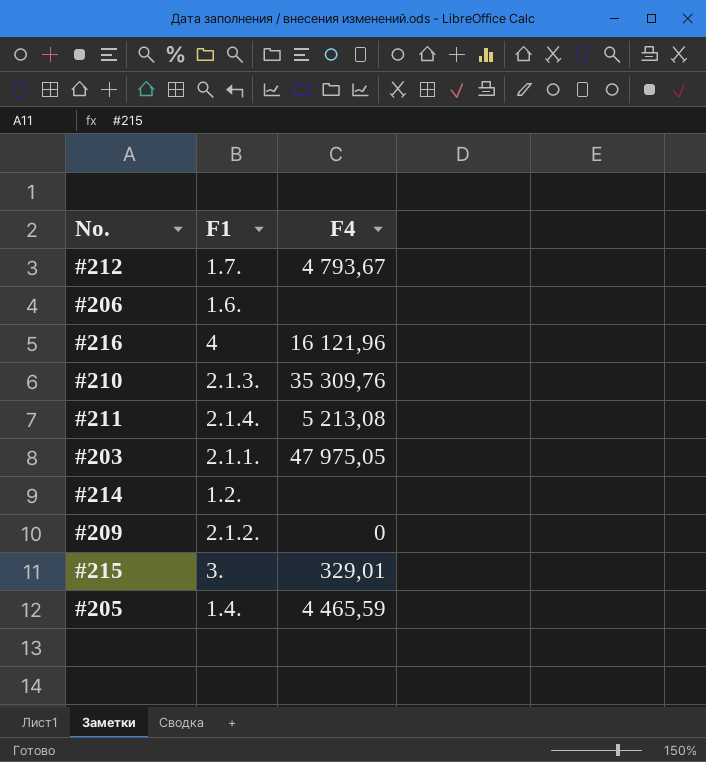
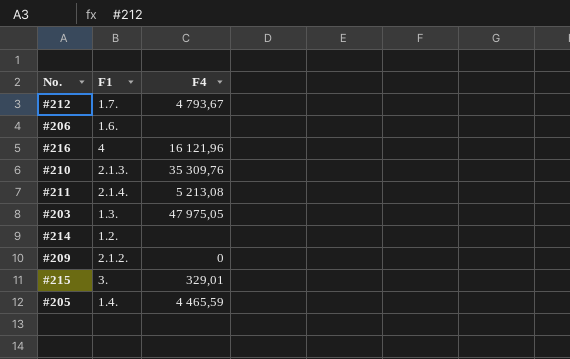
#203 | F1: 2.1.1. -> 1.3.

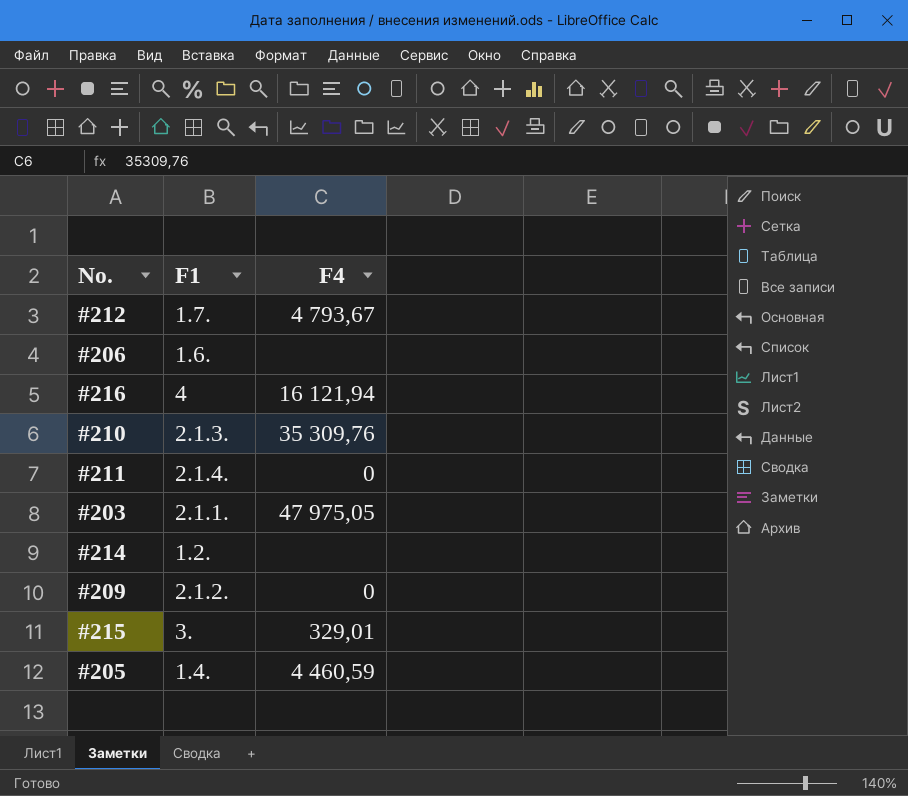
#216 | F4: 16 121,96 -> 16 121,94
#211 | F4: 5 213,08 -> 0
#203 | F1: 1.3. -> 2.1.1.
#205 | F4: 4 465,59 -> 4 460,59

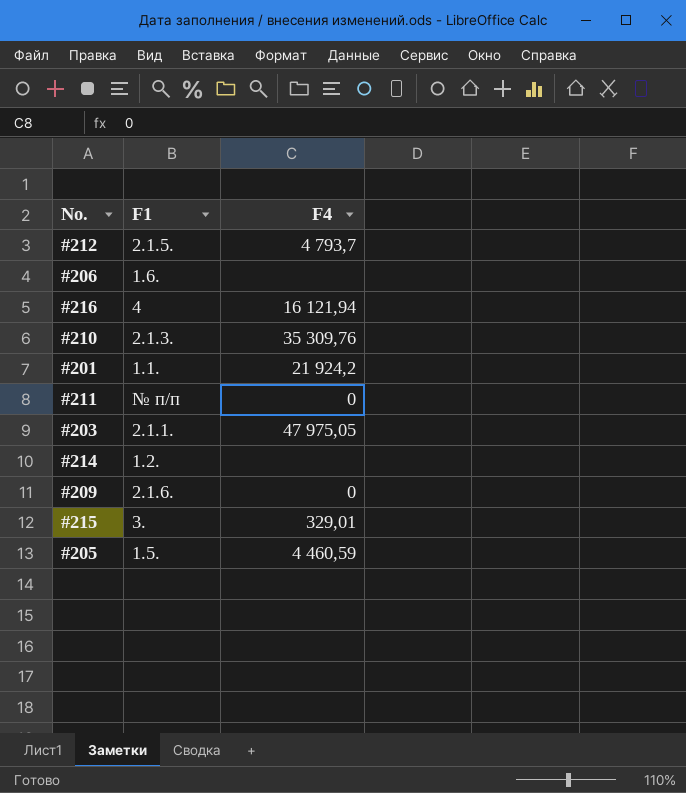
#212 | F1: 1.7. -> 2.1.5.
#212 | F4: 4 793,67 -> 4 793,7
row #201: none -> 1.1. | 21 924,2
#211 | F1: 2.1.4. -> № п/п
#209 | F1: 2.1.2. -> 2.1.6.
#205 | F1: 1.4. -> 1.5.

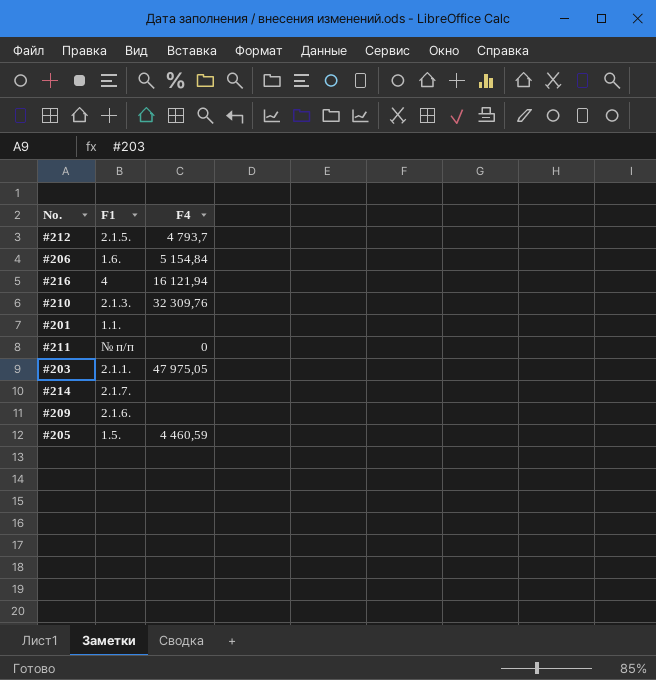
row #215: 3. | 329,01 -> none
#206 | F4: none -> 5 154,84
#210 | F4: 35 309,76 -> 32 309,76
#201 | F4: 21 924,2 -> none
#214 | F1: 1.2. -> 2.1.7.
#209 | F4: 0 -> none

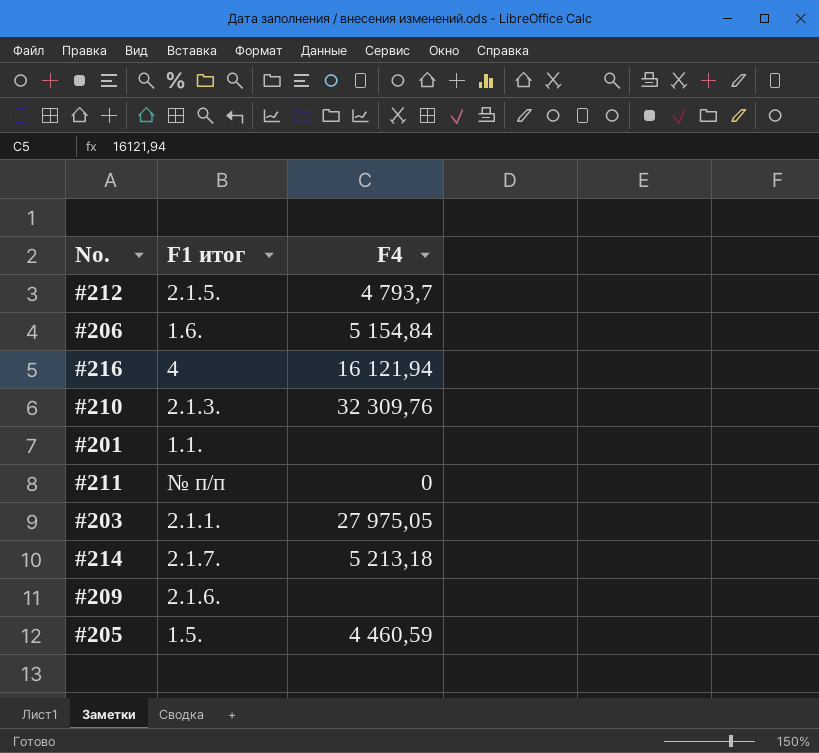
column name: F1 -> F1 итог
#203 | F4: 47 975,05 -> 27 975,05
#214 | F4: none -> 5 213,18

